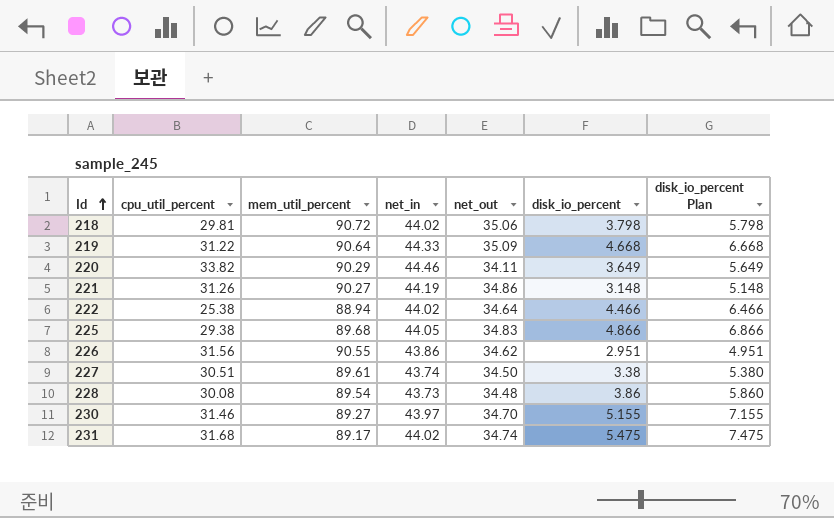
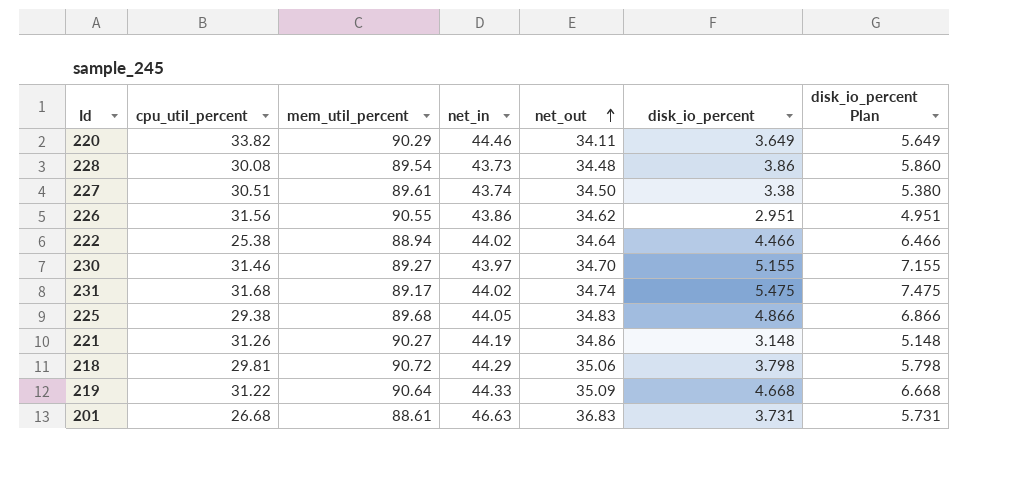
row order: Id ascending -> net_out ascending
218 | net_in: 44.02 -> 44.29
row 201: none -> 26.68 | 88.61 | 46.63 | 36.83 | 3.731 | 5.731

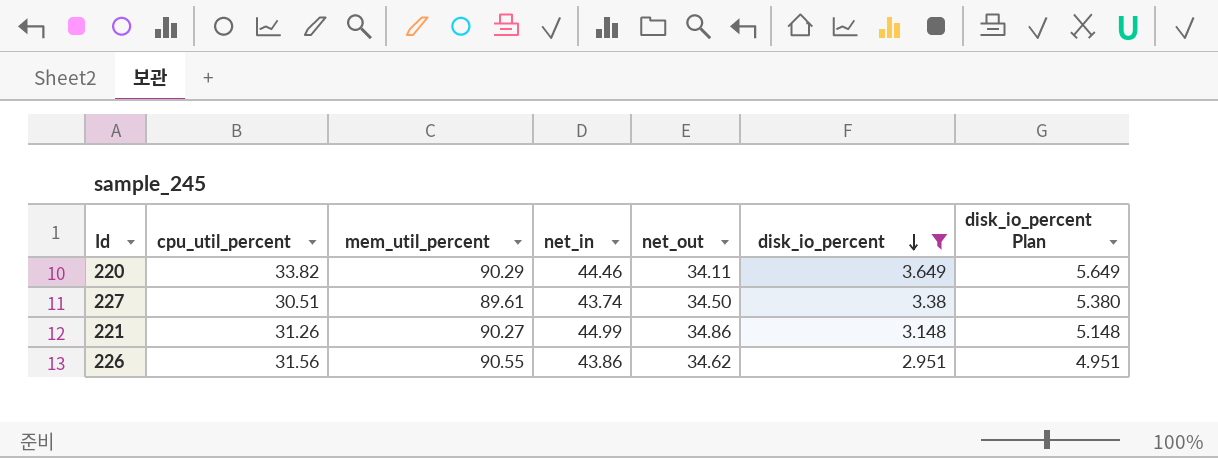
filter: none -> disk_io_percent <= 3.649
row order: net_out ascending -> disk_io_percent descending
221 | net_in: 44.19 -> 44.99

